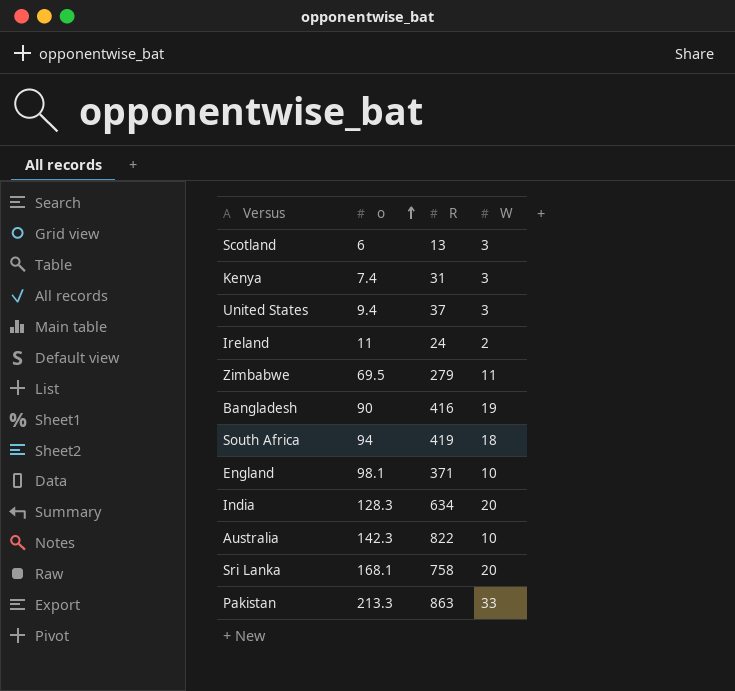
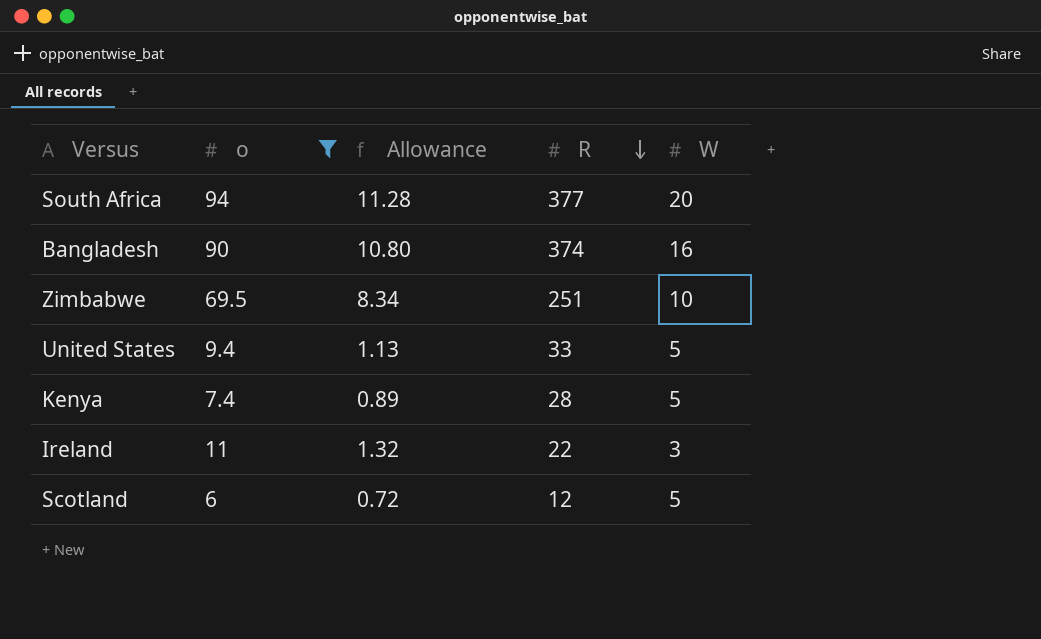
filter: none -> o <= 94
row order: o ascending -> R descending
column Allowance | formula: none -> [o] * 0.12
South Africa | R: 419 -> 377
South Africa | W: 18 -> 20
Bangladesh | R: 416 -> 374
Bangladesh | W: 19 -> 16
Zimbabwe | R: 279 -> 251
Zimbabwe | W: 11 -> 10
United States | R: 37 -> 33
United States | W: 3 -> 5
Kenya | R: 31 -> 28
Kenya | W: 3 -> 5
Ireland | R: 24 -> 22
Ireland | W: 2 -> 3
Scotland | R: 13 -> 12
Scotland | W: 3 -> 5

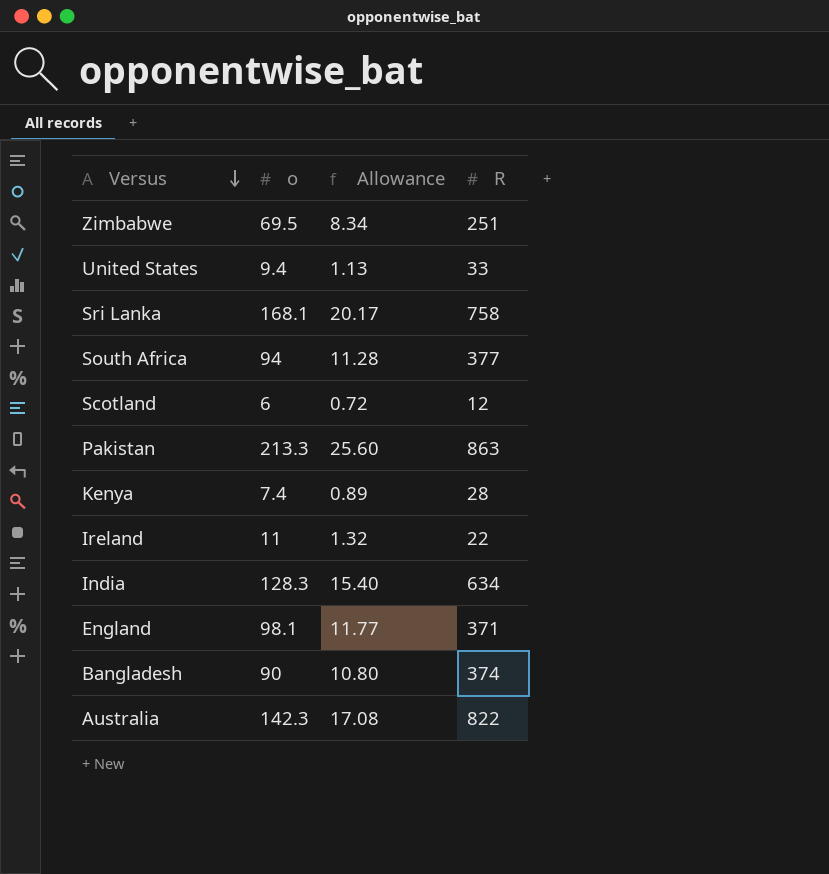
filter: o <= 94 -> none
row order: R descending -> Versus descending
column W | position: 5 -> none

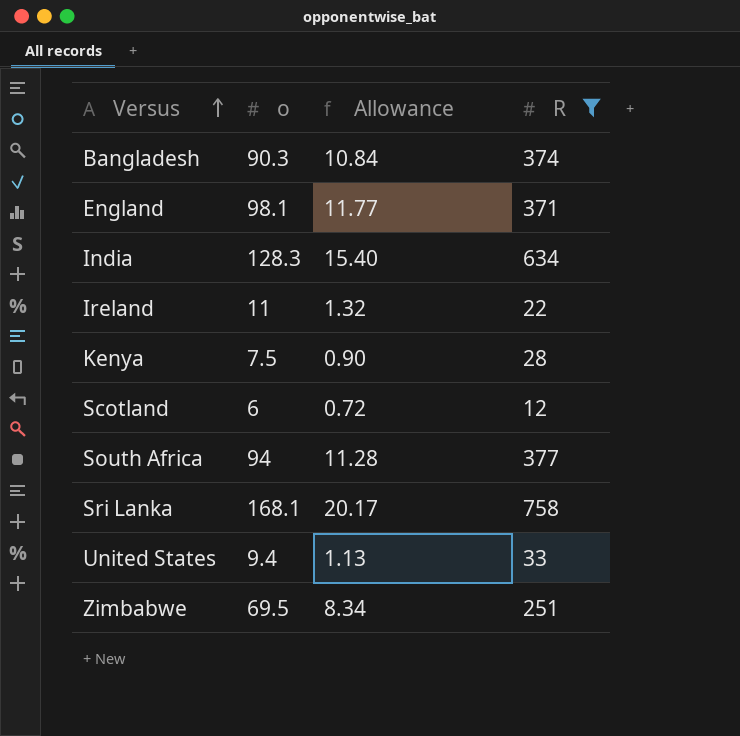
filter: none -> R <= 758
row order: Versus descending -> Versus ascending
Bangladesh | o: 90 -> 90.3
Bangladesh | Allowance: 10.80 -> 10.84
Kenya | o: 7.4 -> 7.5
Kenya | Allowance: 0.89 -> 0.90

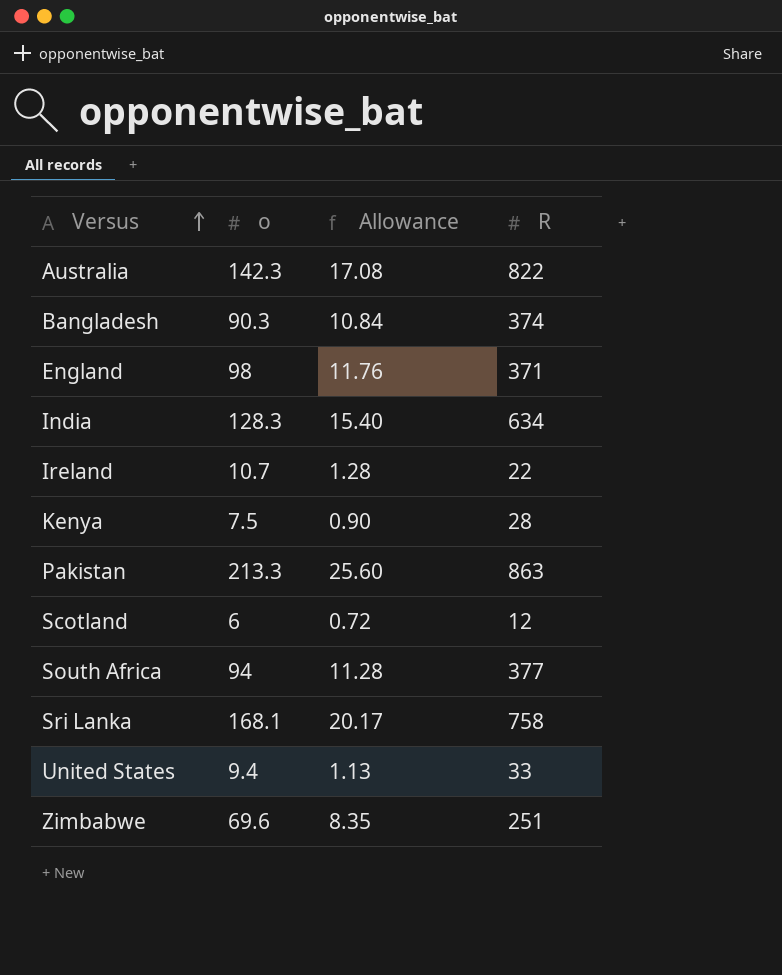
filter: R <= 758 -> none
England | o: 98.1 -> 98
England | Allowance: 11.77 -> 11.76
Ireland | o: 11 -> 10.7
Ireland | Allowance: 1.32 -> 1.28
Zimbabwe | o: 69.5 -> 69.6
Zimbabwe | Allowance: 8.34 -> 8.35

